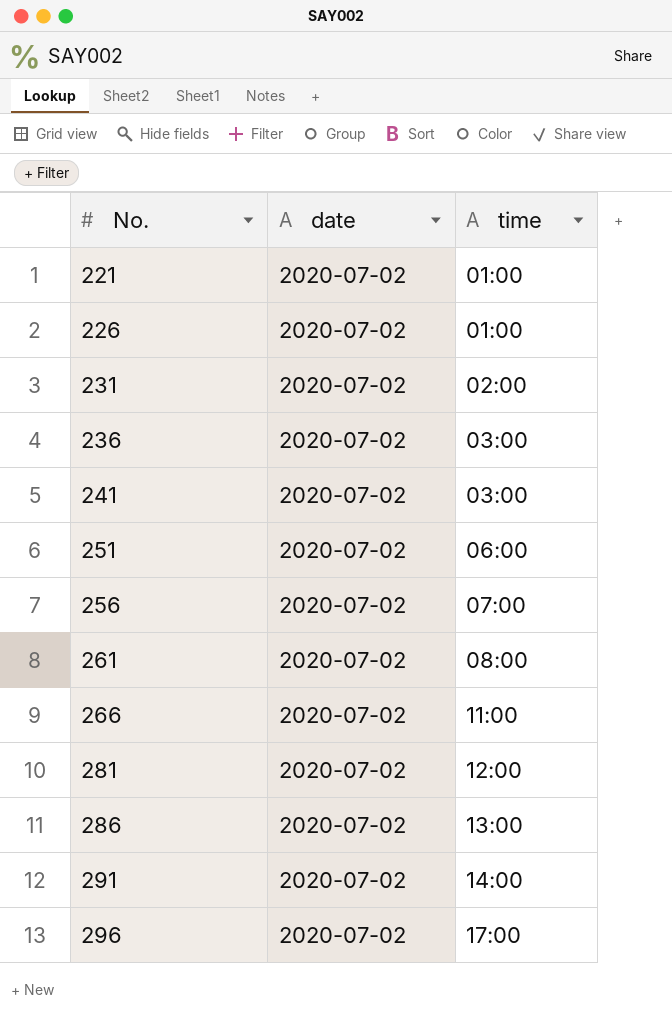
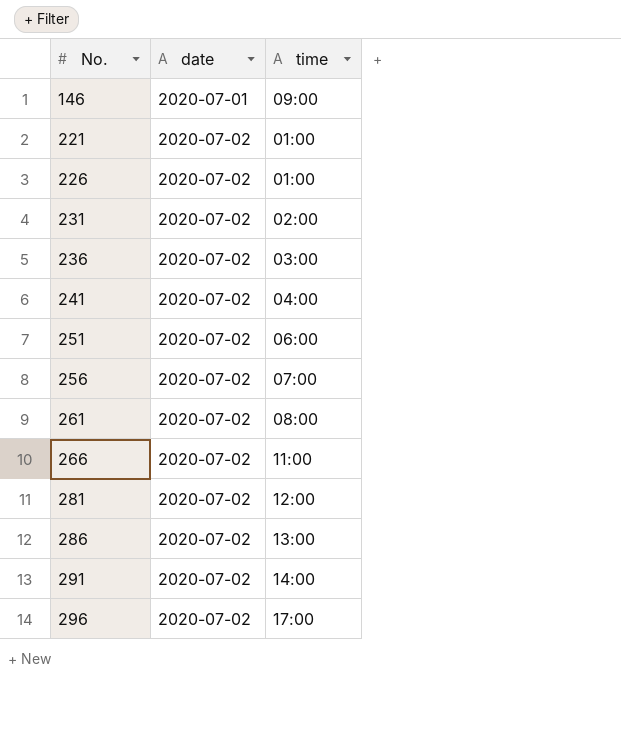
row 146: none -> 2020-07-01 | 09:00
241 | time: 03:00 -> 04:00

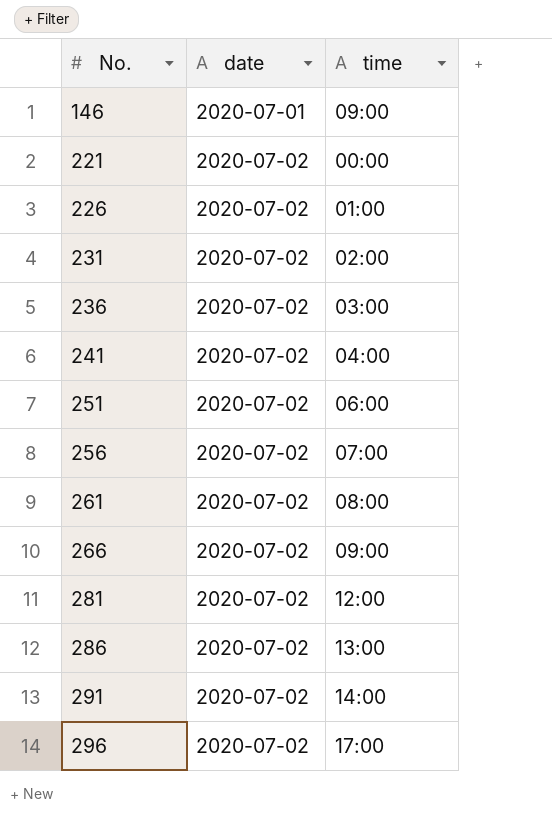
221 | time: 01:00 -> 00:00
266 | time: 11:00 -> 09:00

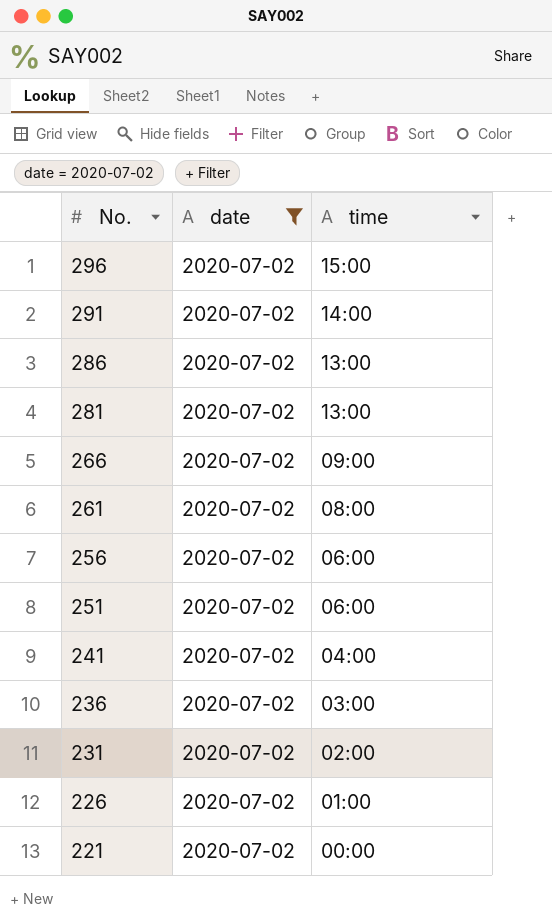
filter: none -> date = 2020-07-02
row order: No. ascending -> No. descending
296 | time: 17:00 -> 15:00
281 | time: 12:00 -> 13:00
256 | time: 07:00 -> 06:00

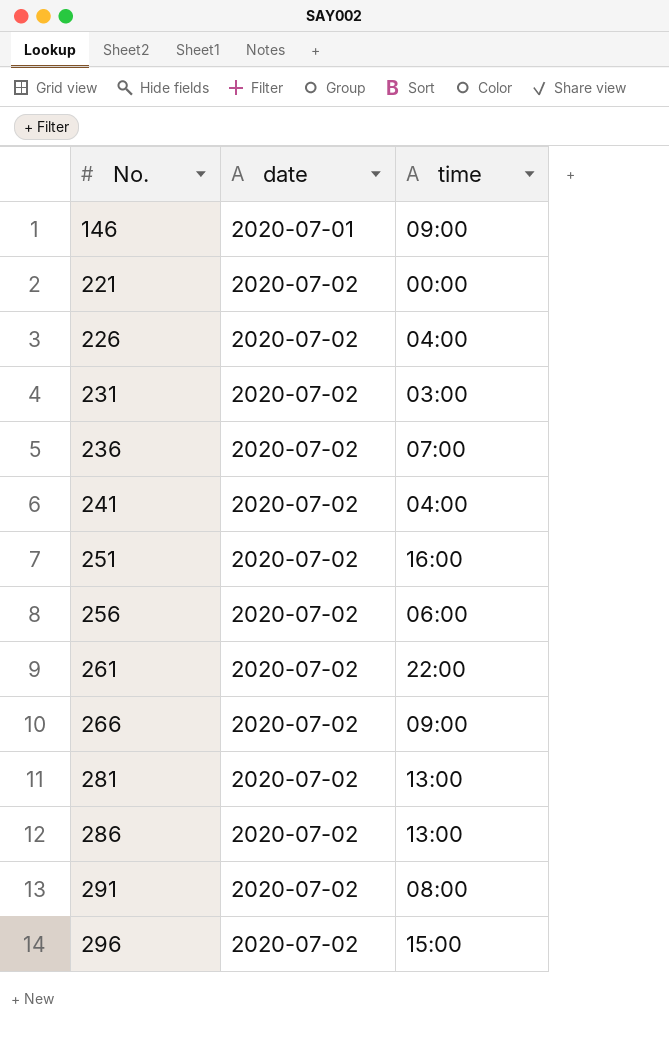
filter: date = 2020-07-02 -> none
row order: No. descending -> No. ascending
226 | time: 01:00 -> 04:00
231 | time: 02:00 -> 03:00
236 | time: 03:00 -> 07:00
251 | time: 06:00 -> 16:00
261 | time: 08:00 -> 22:00
291 | time: 14:00 -> 08:00

